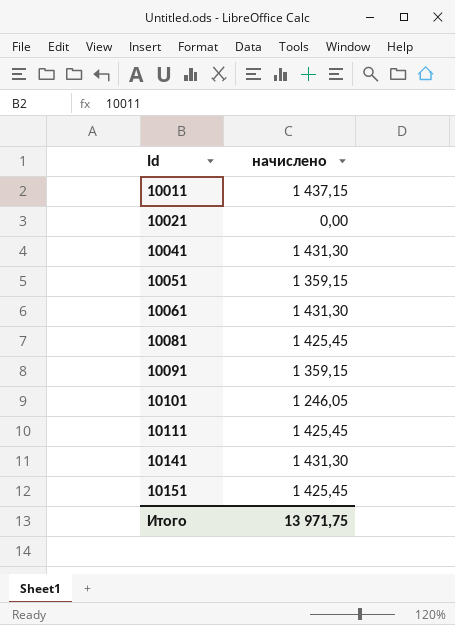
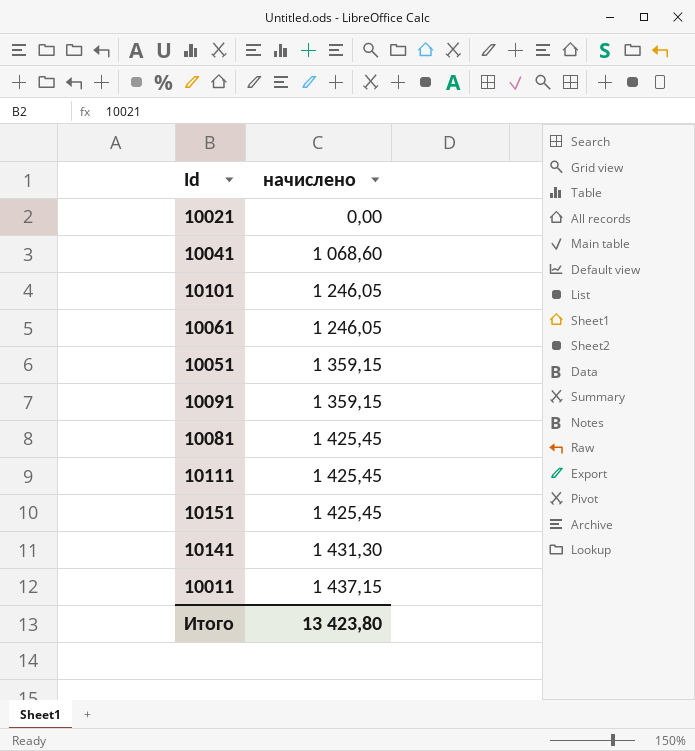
row order: Id ascending -> начислено ascending
10041 | начислено: 1 431,30 -> 1 068,60
10061 | начислено: 1 431,30 -> 1 246,05
Итого | начислено: 13 971,75 -> 13 423,80

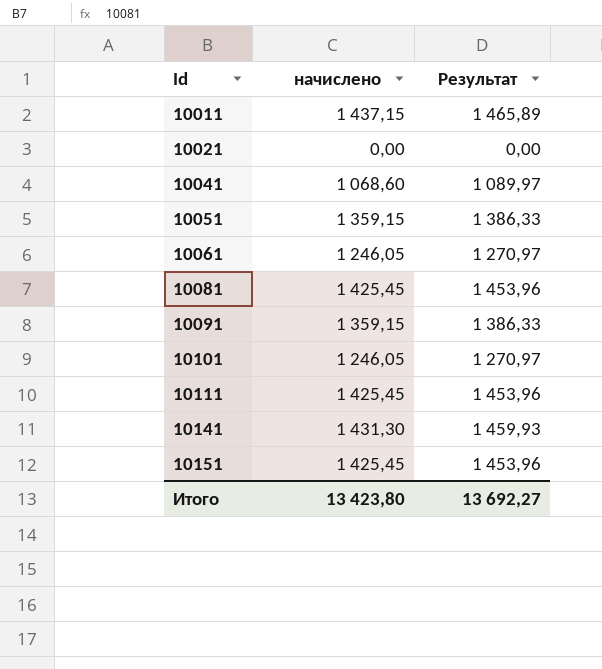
row order: начислено ascending -> Id ascending
column Результат | formula: none -> [начислено] * 1,02

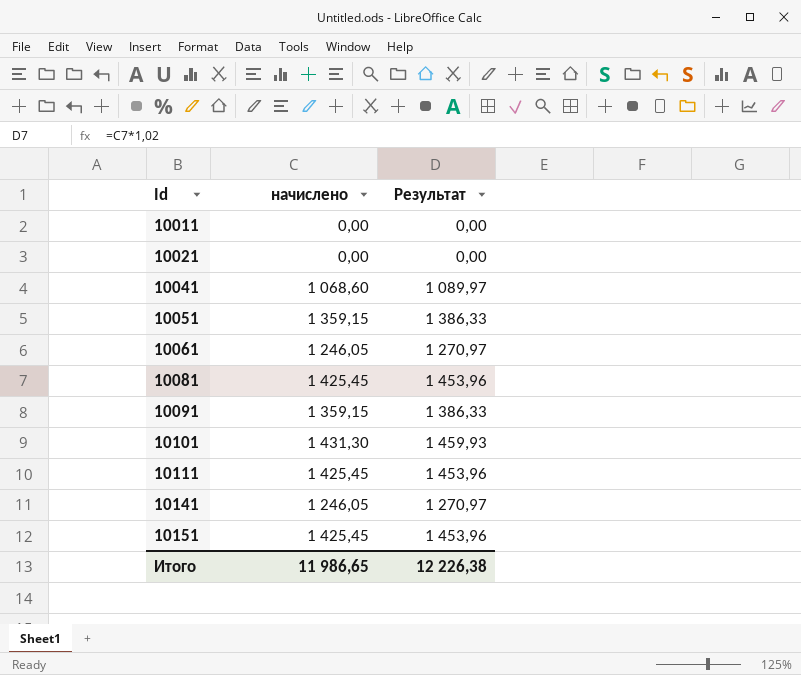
10011 | начислено: 1 437,15 -> 0,00
10011 | Результат: 1 465,89 -> 0,00
10101 | начислено: 1 246,05 -> 1 431,30
10101 | Результат: 1 270,97 -> 1 459,93
10141 | начислено: 1 431,30 -> 1 246,05
10141 | Результат: 1 459,93 -> 1 270,97
Итого | начислено: 13 423,80 -> 11 986,65
Итого | Результат: 13 692,27 -> 12 226,38

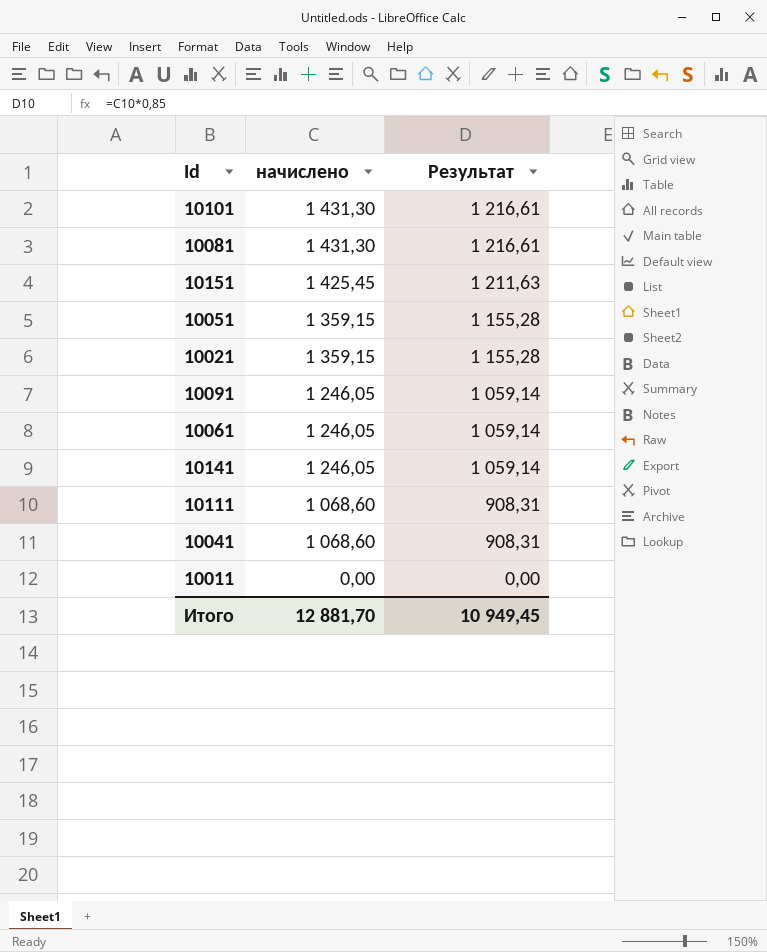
row order: Id ascending -> начислено descending
column Результат | formula: [начислено] * 1,02 -> [начислено] * 0,85
10081 | начислено: 1 425,45 -> 1 431,30
10021 | начислено: 0,00 -> 1 359,15
10091 | начислено: 1 359,15 -> 1 246,05
10111 | начислено: 1 425,45 -> 1 068,60
Итого | начислено: 11 986,65 -> 12 881,70
Итого | Результат: 12 226,38 -> 10 949,45

